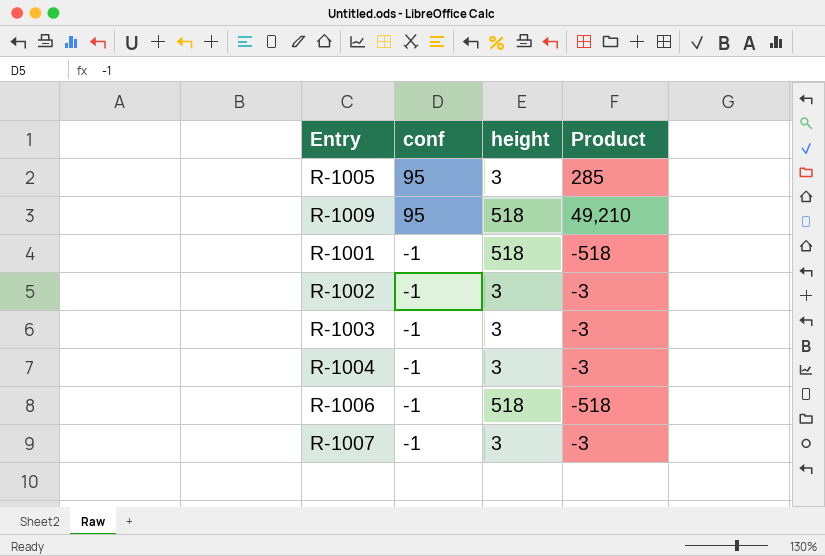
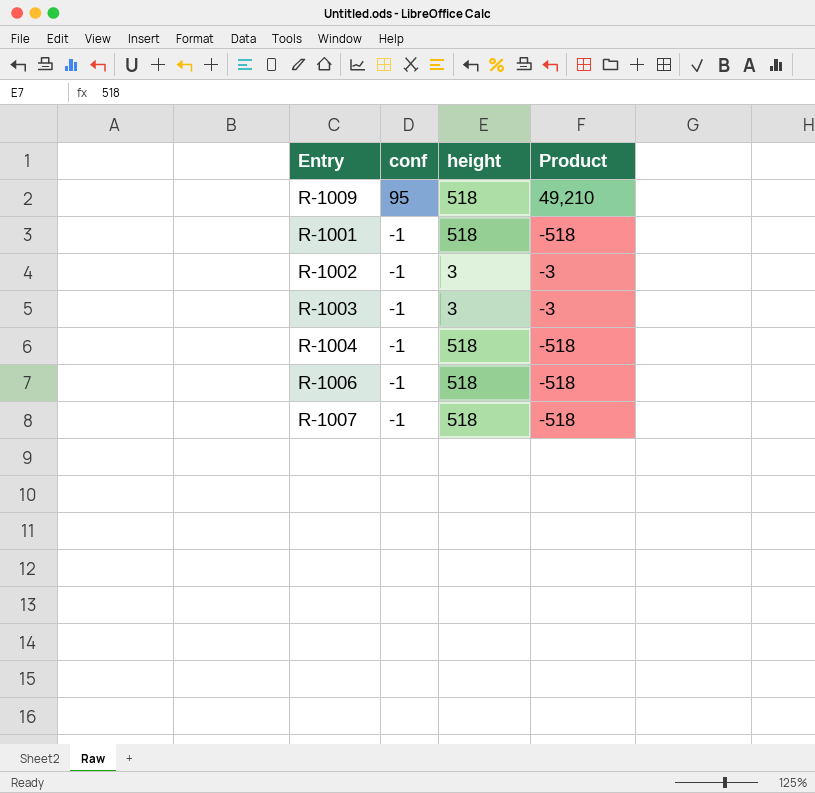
row R-1005: 95 | 3 | 285 -> none
R-1004 | height: 3 -> 518
R-1004 | Product: -3 -> -518
R-1007 | height: 3 -> 518
R-1007 | Product: -3 -> -518

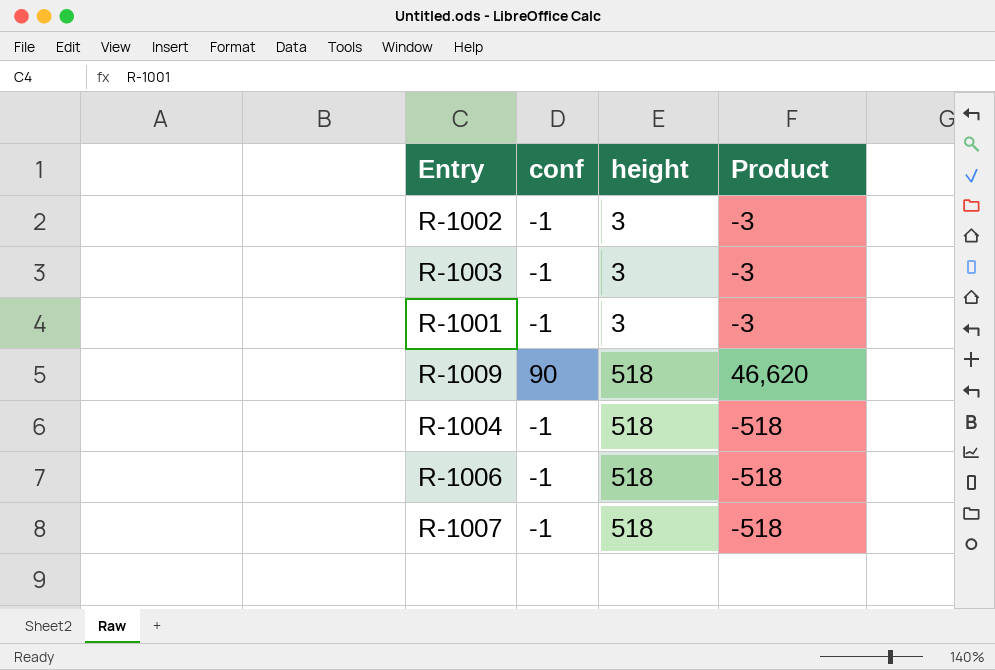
row order: conf descending -> height ascending
R-1001 | height: 518 -> 3
R-1001 | Product: -518 -> -3
R-1009 | conf: 95 -> 90
R-1009 | Product: 49,210 -> 46,620

